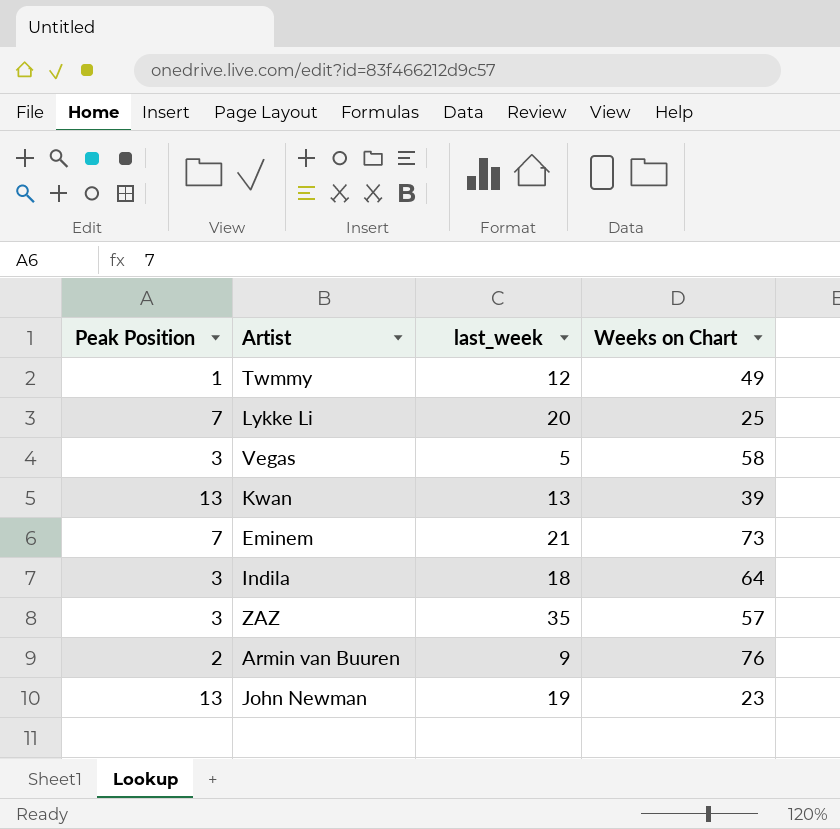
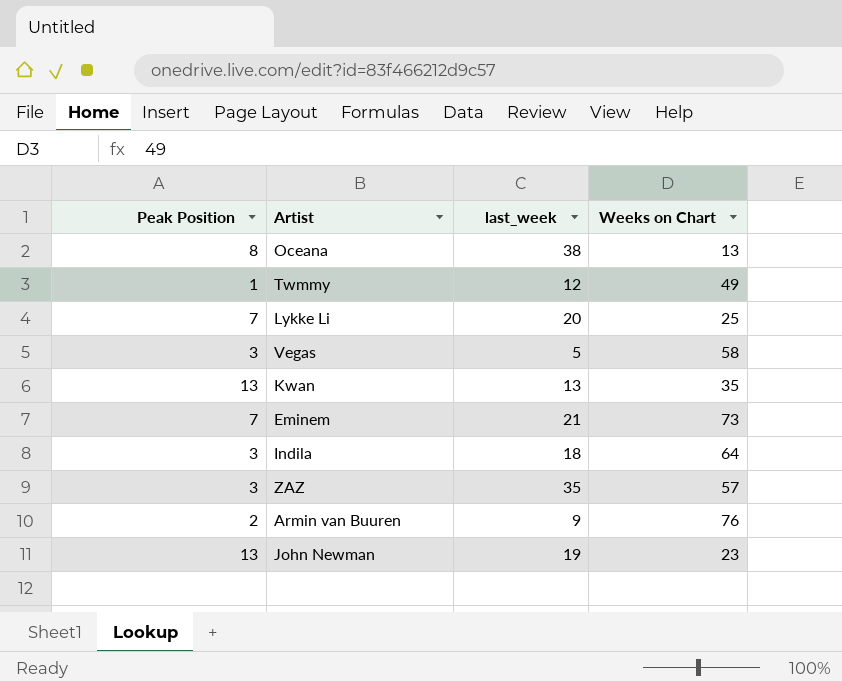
row Oceana: none -> 8 | 38 | 13
Kwan | Weeks on Chart: 39 -> 35

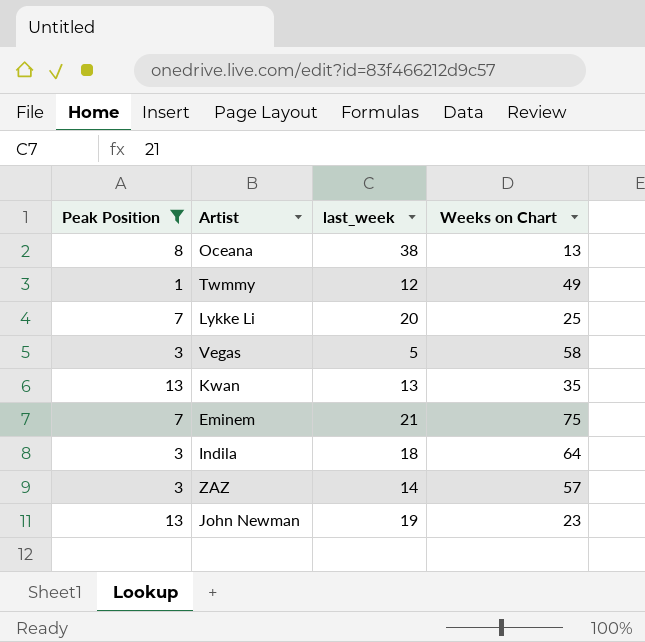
filter: none -> Peak Position != 2
Eminem | Weeks on Chart: 73 -> 75
ZAZ | last_week: 35 -> 14

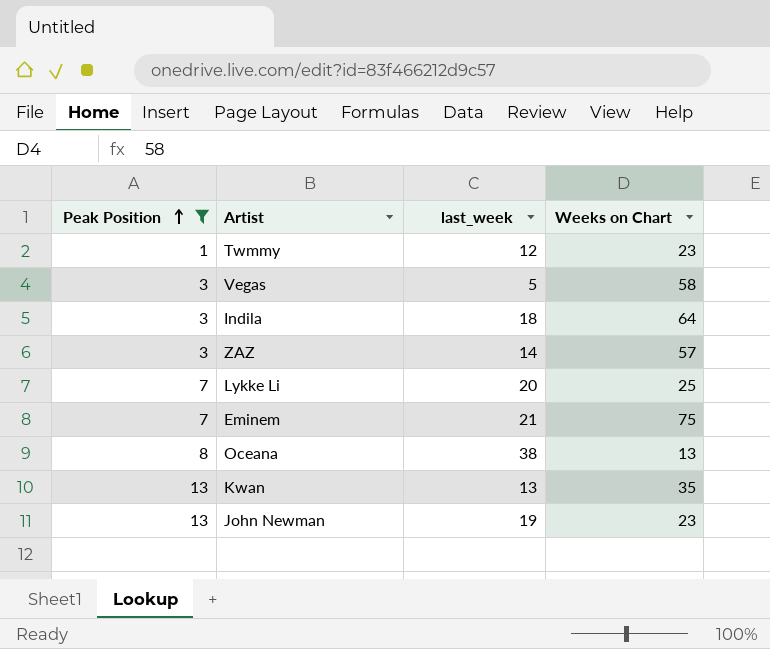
row order: none -> Peak Position ascending
Twmmy | Weeks on Chart: 49 -> 23

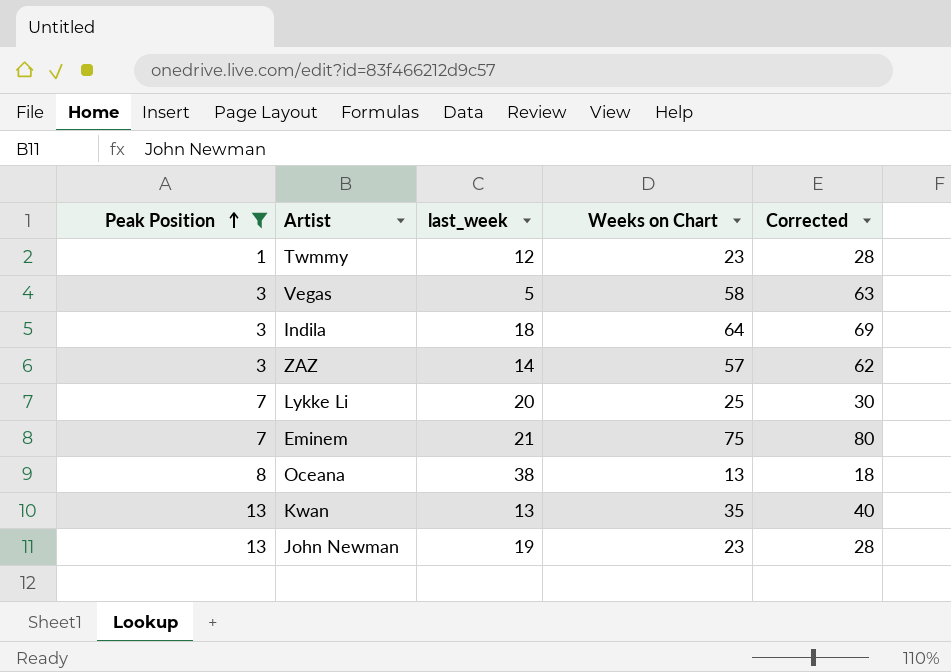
column Corrected | formula: none -> [Weeks on Chart] + 5

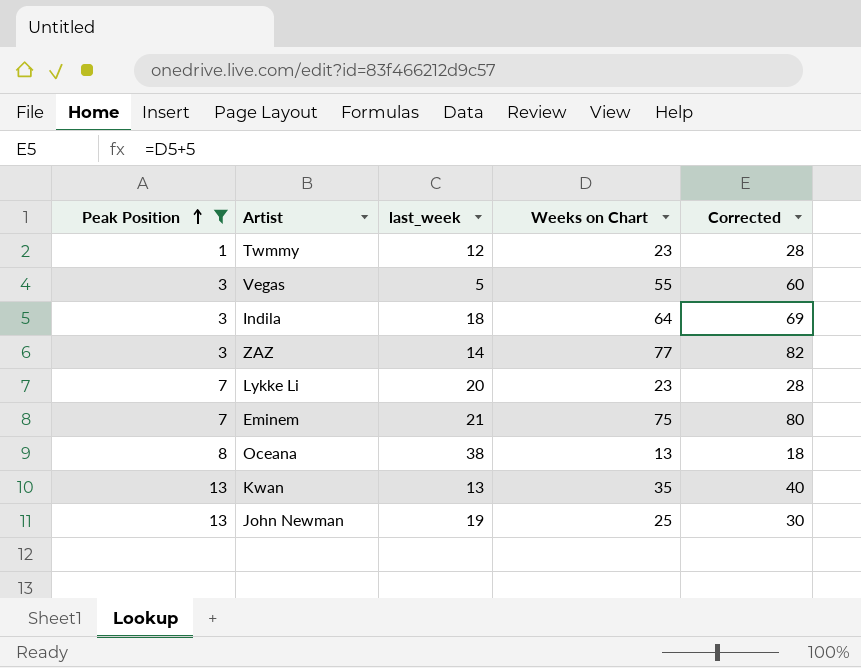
Vegas | Weeks on Chart: 58 -> 55
Vegas | Corrected: 63 -> 60
ZAZ | Weeks on Chart: 57 -> 77
ZAZ | Corrected: 62 -> 82
Lykke Li | Weeks on Chart: 25 -> 23
Lykke Li | Corrected: 30 -> 28
John Newman | Weeks on Chart: 23 -> 25
John Newman | Corrected: 28 -> 30

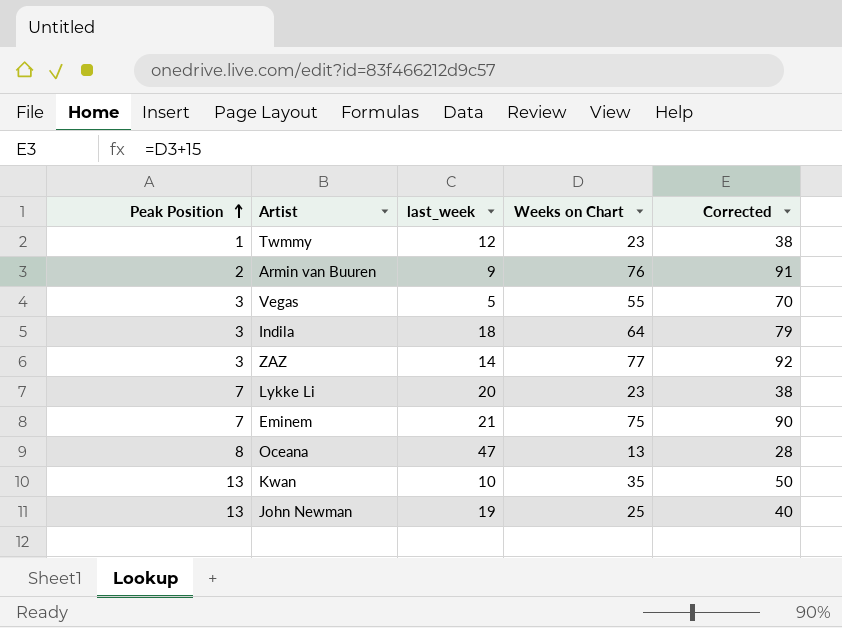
filter: Peak Position != 2 -> none
column Corrected | formula: [Weeks on Chart] + 5 -> [Weeks on Chart] + 15
Oceana | last_week: 38 -> 47
Kwan | last_week: 13 -> 10

